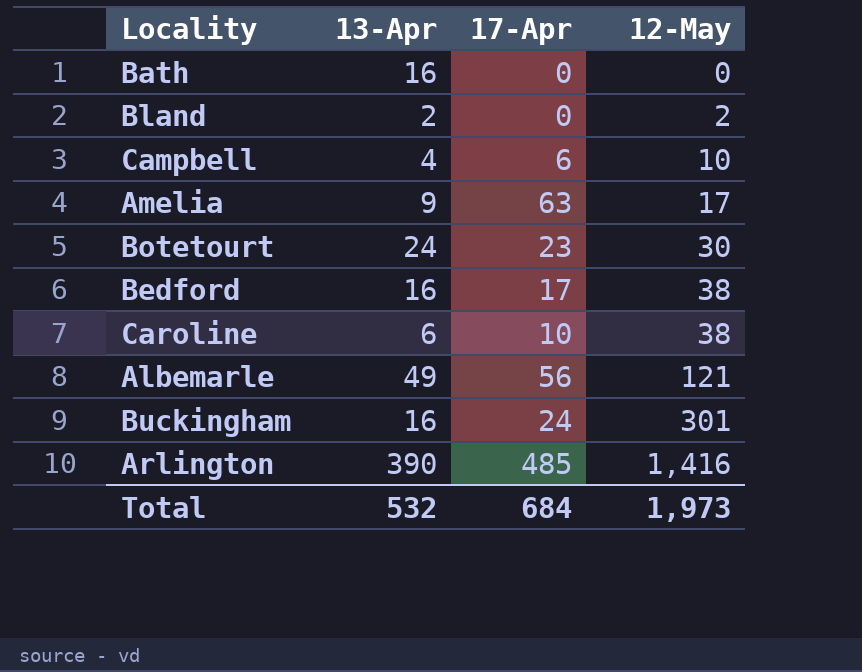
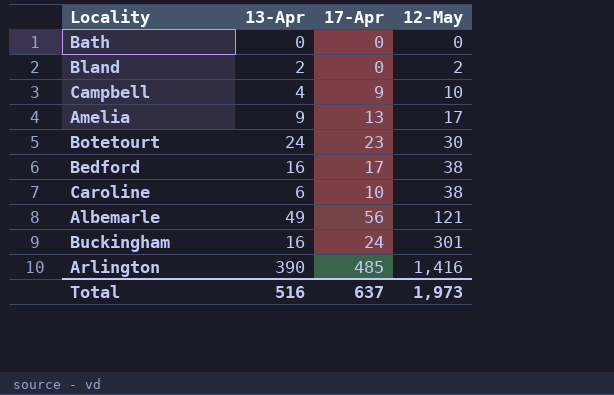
Bath | 13-Apr: 16 -> 0
Campbell | 17-Apr: 6 -> 9
Amelia | 17-Apr: 63 -> 13
Total | 13-Apr: 532 -> 516
Total | 17-Apr: 684 -> 637

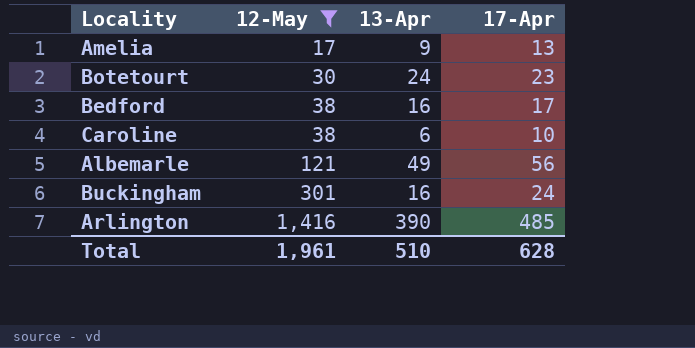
filter: none -> 12-May >= 17
column 12-May | position: 4 -> 2
Total | 12-May: 1,973 -> 1,961
Total | 13-Apr: 516 -> 510
Total | 17-Apr: 637 -> 628

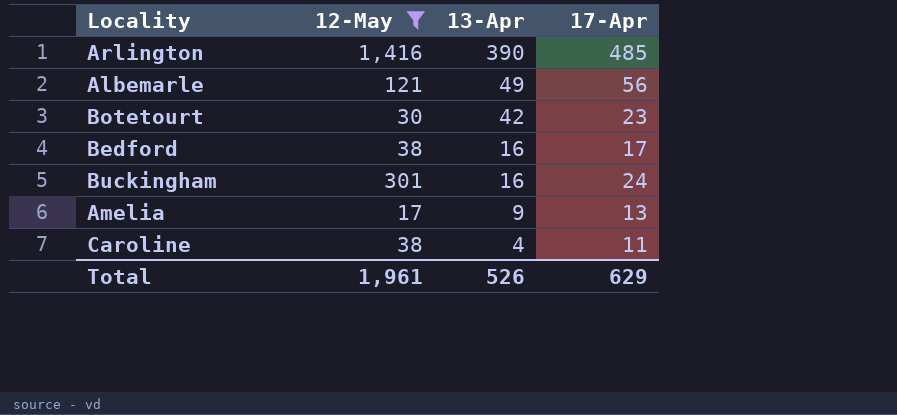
row order: 12-May ascending -> 13-Apr descending
Botetourt | 13-Apr: 24 -> 42
Caroline | 13-Apr: 6 -> 4
Caroline | 17-Apr: 10 -> 11
Total | 13-Apr: 510 -> 526
Total | 17-Apr: 628 -> 629

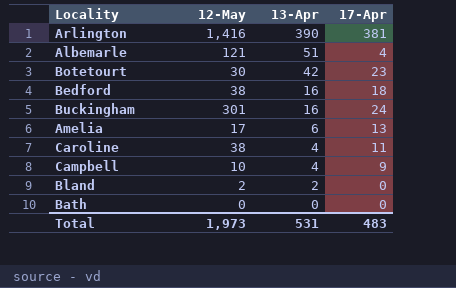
filter: 12-May >= 17 -> none
Arlington | 17-Apr: 485 -> 381
Albemarle | 13-Apr: 49 -> 51
Albemarle | 17-Apr: 56 -> 4
Bedford | 17-Apr: 17 -> 18
Amelia | 13-Apr: 9 -> 6
Total | 12-May: 1,961 -> 1,973
Total | 13-Apr: 526 -> 531
Total | 17-Apr: 629 -> 483

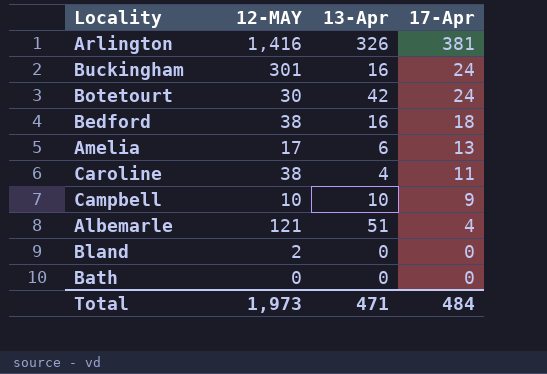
row order: 13-Apr descending -> 17-Apr descending
column name: 12-May -> 12-MAY
Arlington | 13-Apr: 390 -> 326
Botetourt | 17-Apr: 23 -> 24
Campbell | 13-Apr: 4 -> 10
Bland | 13-Apr: 2 -> 0
Total | 13-Apr: 531 -> 471
Total | 17-Apr: 483 -> 484

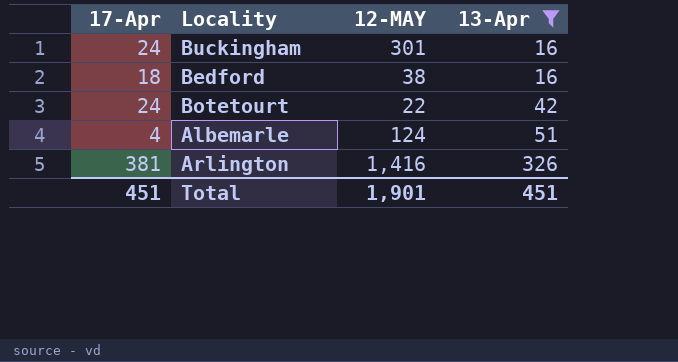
filter: none -> 13-Apr >= 16
row order: 17-Apr descending -> 13-Apr ascending
column 17-Apr | position: 4 -> 1
Botetourt | 12-MAY: 30 -> 22
Albemarle | 12-MAY: 121 -> 124
Total | 17-Apr: 484 -> 451
Total | 12-MAY: 1,973 -> 1,901
Total | 13-Apr: 471 -> 451

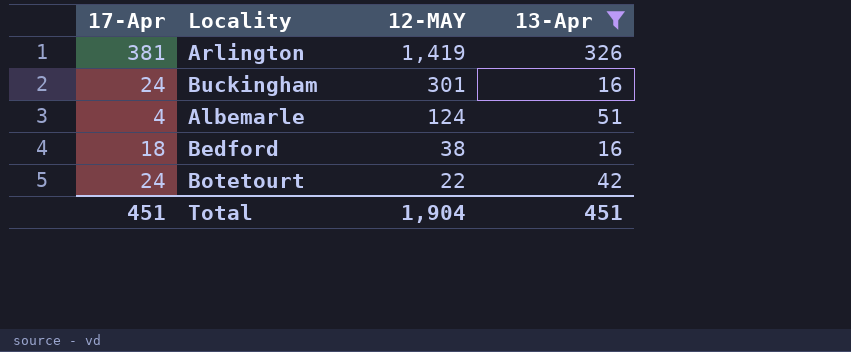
row order: 13-Apr ascending -> 12-MAY descending
Arlington | 12-MAY: 1,416 -> 1,419
Total | 12-MAY: 1,901 -> 1,904

